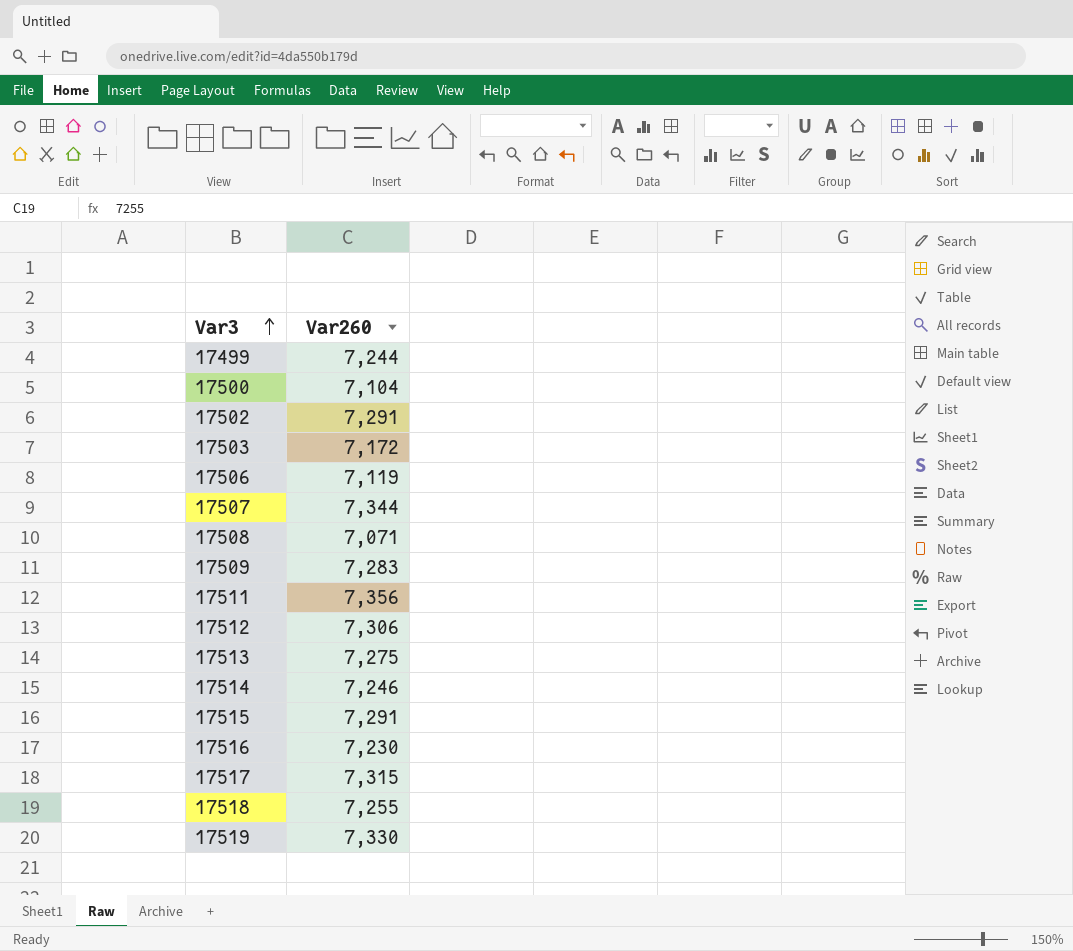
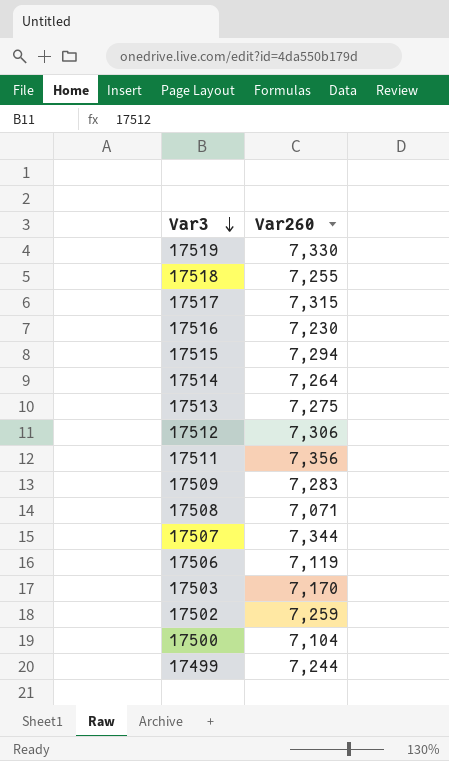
row order: Var3 ascending -> Var3 descending
17515 | Var260: 7,291 -> 7,294
17514 | Var260: 7,246 -> 7,264
17503 | Var260: 7,172 -> 7,170
17502 | Var260: 7,291 -> 7,259

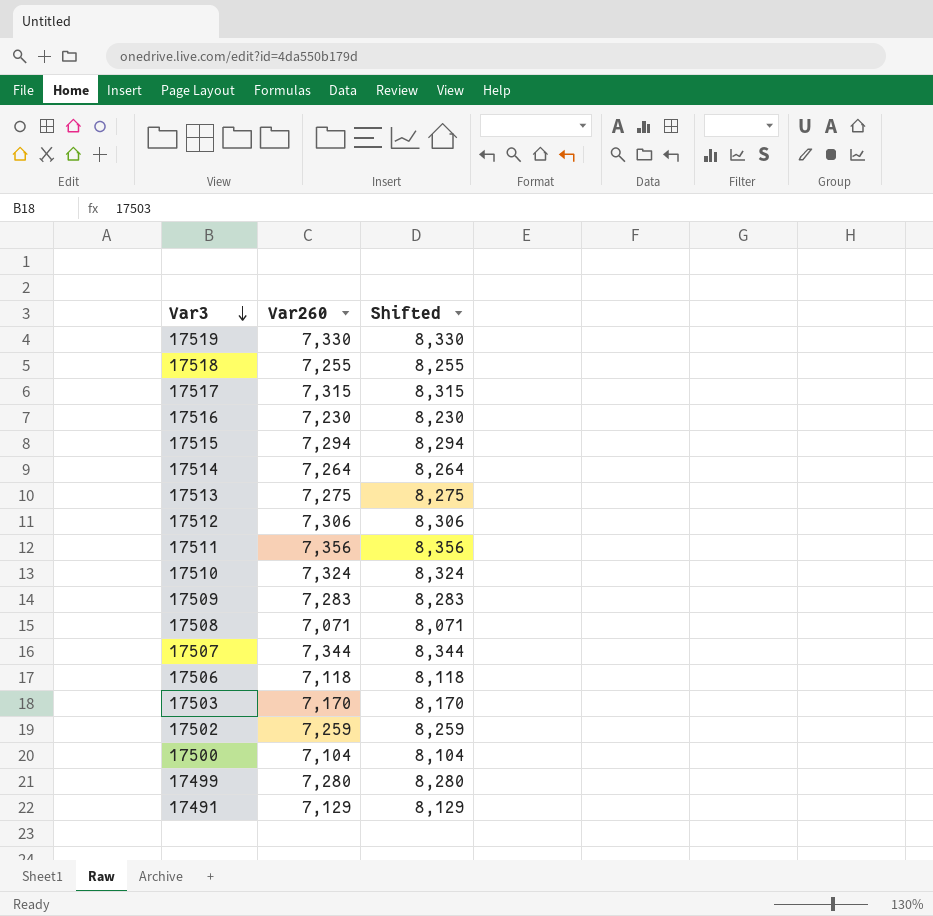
column Shifted | formula: none -> [Var260] + 1000
row 17510: none -> 7,324 | 8,324
17506 | Var260: 7,119 -> 7,118
17499 | Var260: 7,244 -> 7,280
row 17491: none -> 7,129 | 8,129

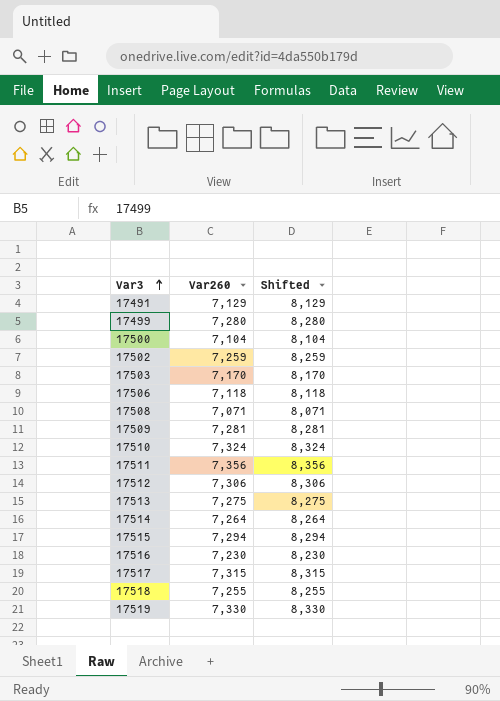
row order: Var3 descending -> Var3 ascending
row 17507: 7,344 | 8,344 -> none
17509 | Var260: 7,283 -> 7,281
17509 | Shifted: 8,283 -> 8,281

